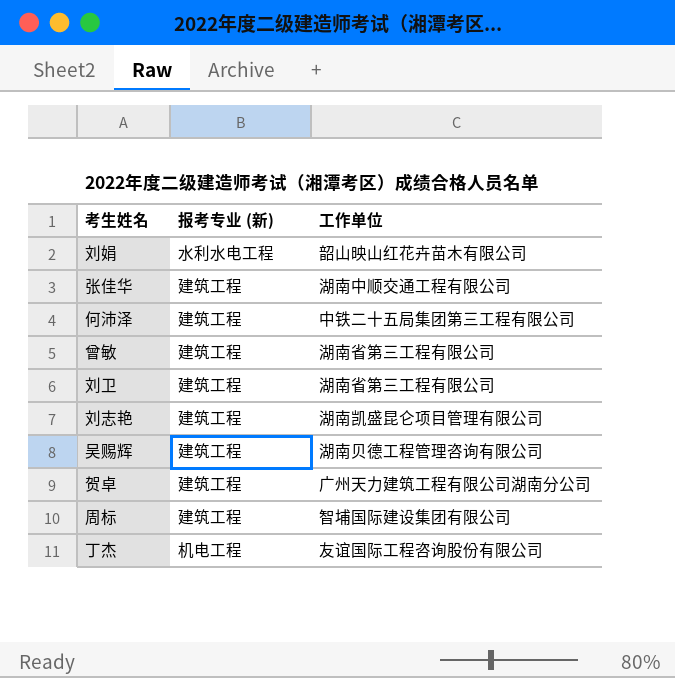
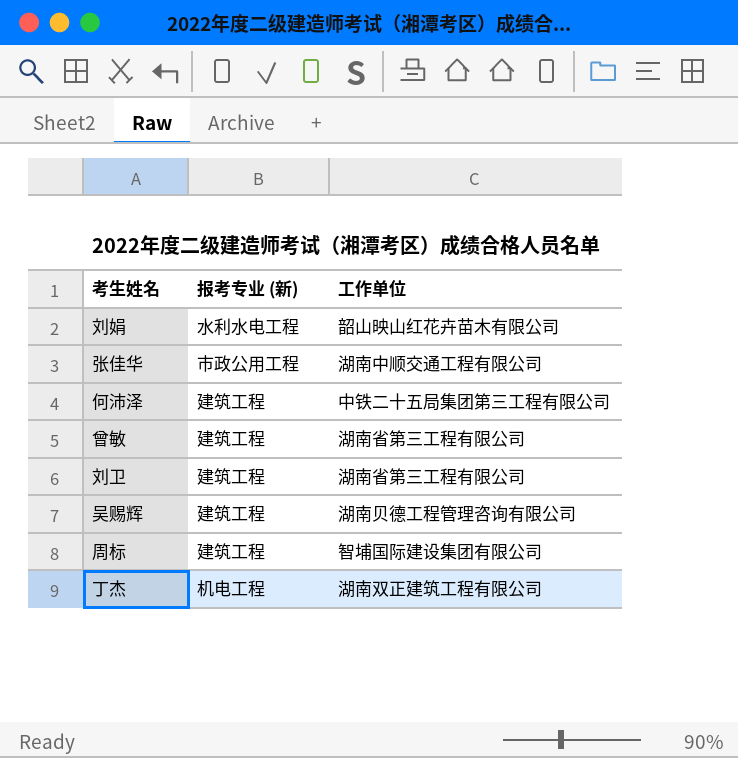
row 刘志艳: 建筑工程 | 湖南凯盛昆仑项目管理有限公司 -> none
row 贺卓: 建筑工程 | 广州天力建筑工程有限公司湖南分公司 -> none
张佳华 | 报考专业 (新): 建筑工程 -> 市政公用工程
丁杰 | 工作单位: 友谊国际工程咨询股份有限公司 -> 湖南双正建筑工程有限公司

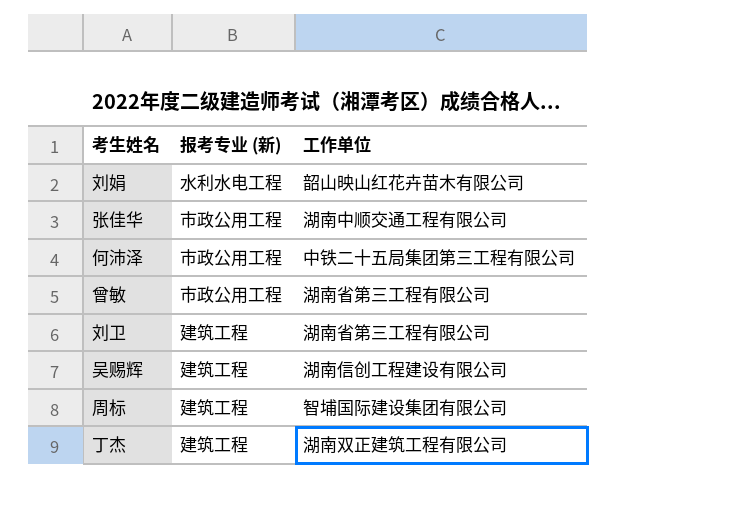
何沛泽 | 报考专业 (新): 建筑工程 -> 市政公用工程
曾敏 | 报考专业 (新): 建筑工程 -> 市政公用工程
吴赐辉 | 工作单位: 湖南贝德工程管理咨询有限公司 -> 湖南信创工程建设有限公司
丁杰 | 报考专业 (新): 机电工程 -> 建筑工程

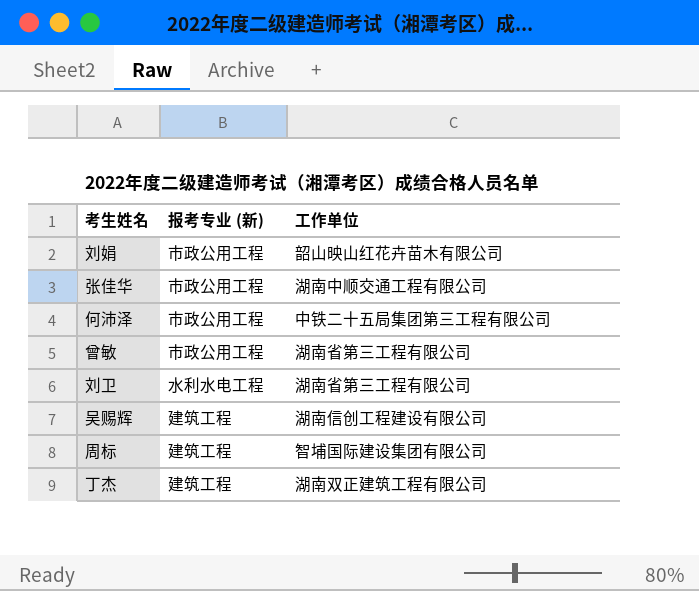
刘娟 | 报考专业 (新): 水利水电工程 -> 市政公用工程
刘卫 | 报考专业 (新): 建筑工程 -> 水利水电工程

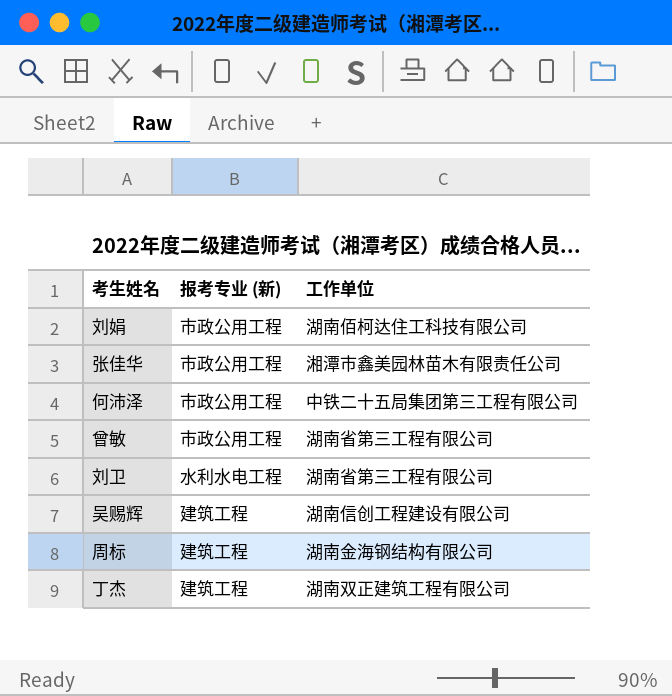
刘娟 | 工作单位: 韶山映山红花卉苗木有限公司 -> 湖南佰柯达住工科技有限公司
张佳华 | 工作单位: 湖南中顺交通工程有限公司 -> 湘潭市鑫美园林苗木有限责任公司
周标 | 工作单位: 智埔国际建设集团有限公司 -> 湖南金海钢结构有限公司

